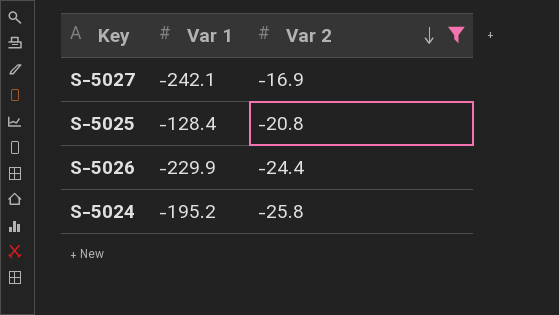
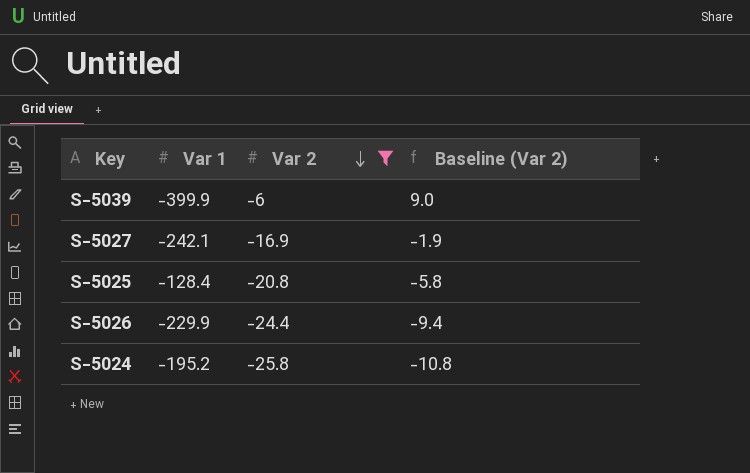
column Baseline (Var 2) | formula: none -> [Var 2] + 15
row S-5039: none -> -399.9 | -6 | 9.0

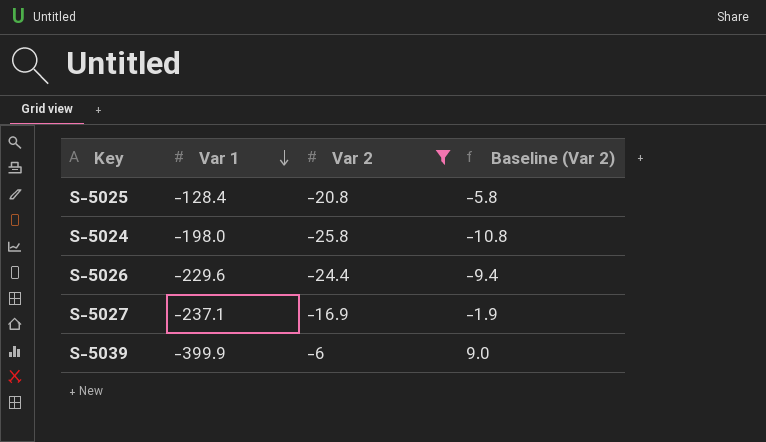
row order: Var 2 descending -> Var 1 descending
S-5024 | Var 1: -195.2 -> -198.0
S-5026 | Var 1: -229.9 -> -229.6
S-5027 | Var 1: -242.1 -> -237.1

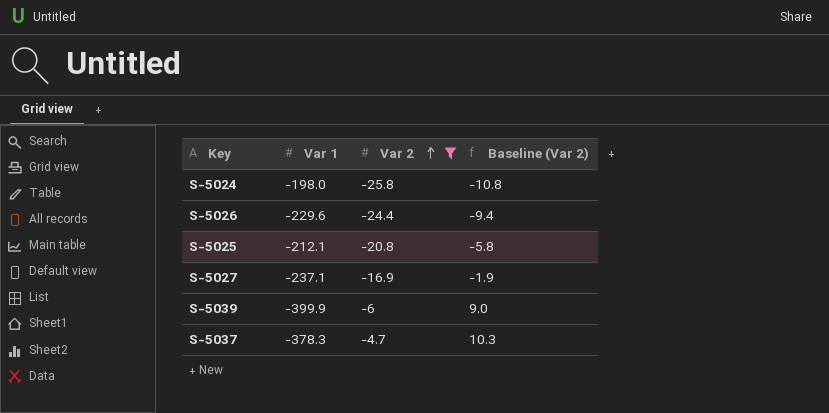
row order: Var 1 descending -> Var 2 ascending
S-5025 | Var 1: -128.4 -> -212.1
row S-5037: none -> -378.3 | -4.7 | 10.3

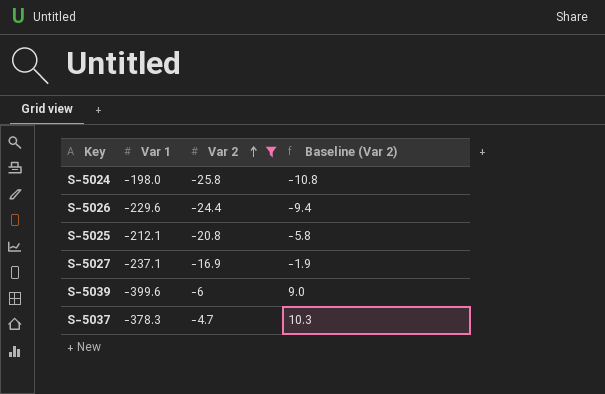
S-5039 | Var 1: -399.9 -> -399.6

